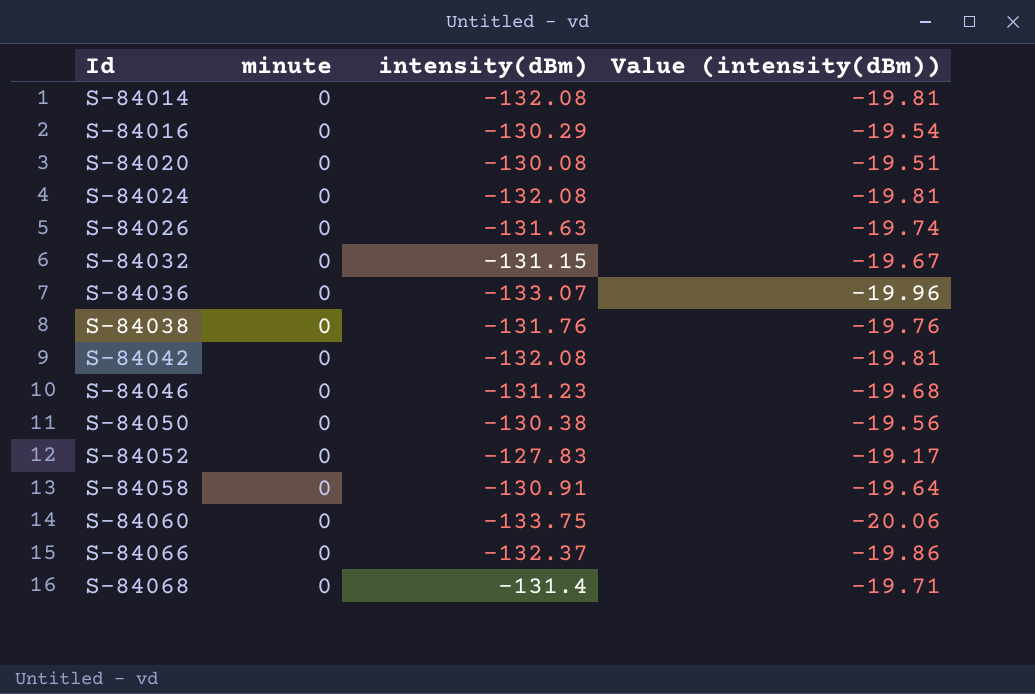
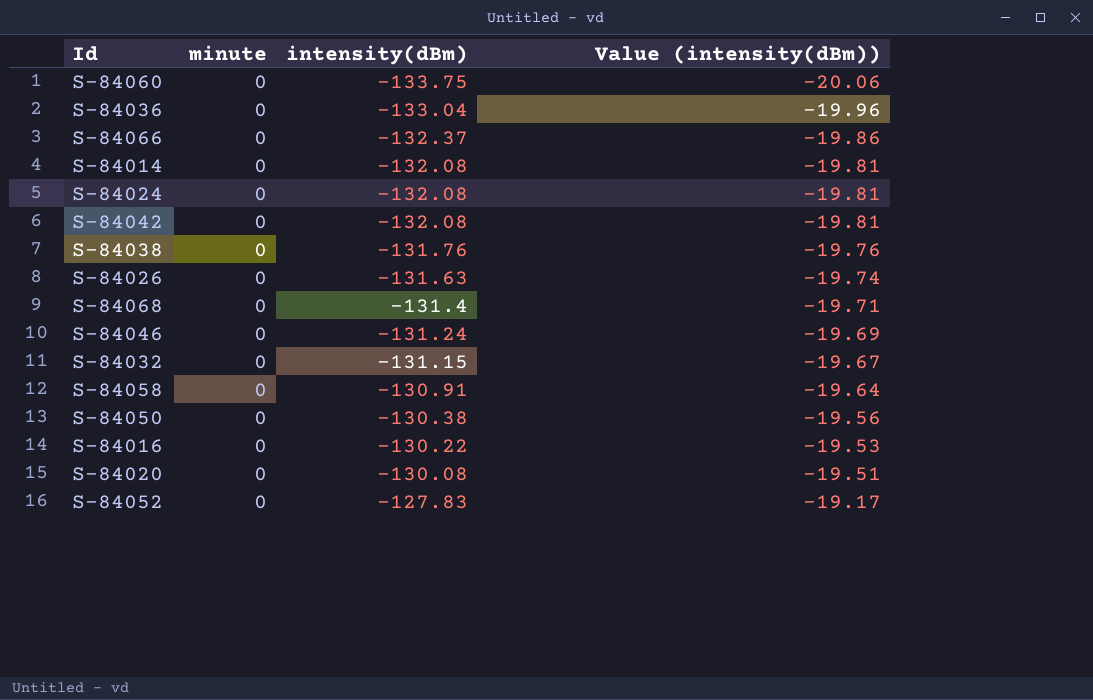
row order: Id ascending -> intensity(dBm) ascending
S-84036 | intensity(dBm): -133.07 -> -133.04
S-84046 | intensity(dBm): -131.23 -> -131.24
S-84046 | Value (intensity(dBm)): -19.68 -> -19.69
S-84016 | intensity(dBm): -130.29 -> -130.22
S-84016 | Value (intensity(dBm)): -19.54 -> -19.53

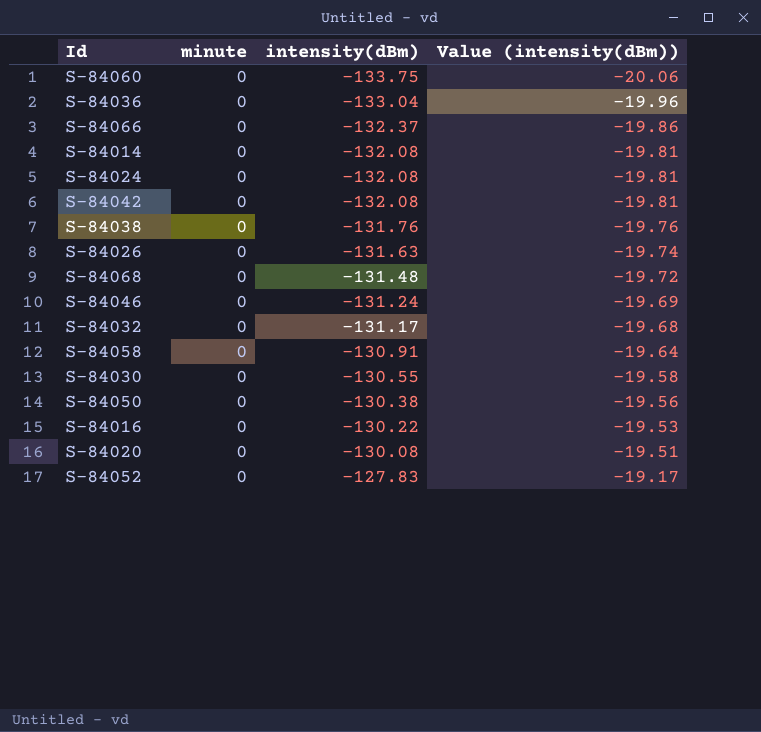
S-84068 | intensity(dBm): -131.4 -> -131.48
S-84068 | Value (intensity(dBm)): -19.71 -> -19.72
S-84032 | intensity(dBm): -131.15 -> -131.17
S-84032 | Value (intensity(dBm)): -19.67 -> -19.68
row S-84030: none -> 0 | -130.55 | -19.58

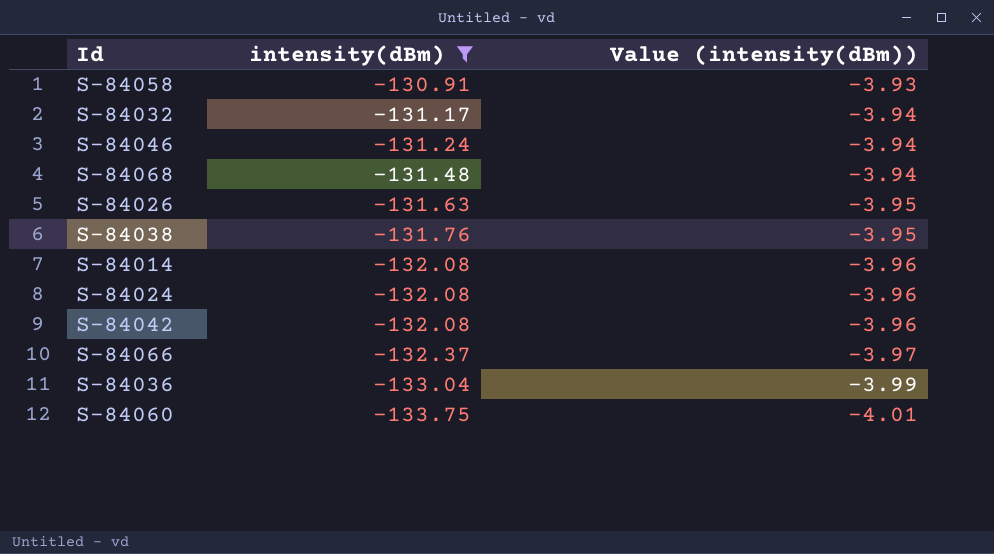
filter: none -> intensity(dBm) <= -130.91
row order: intensity(dBm) ascending -> intensity(dBm) descending
column minute | position: 2 -> none
column Value (intensity(dBm)) | formula: [intensity(dBm)] * 0.15 -> [intensity(dBm)] * 0.03

